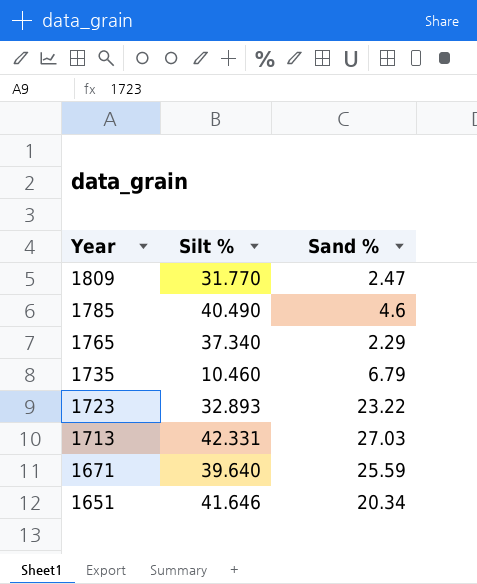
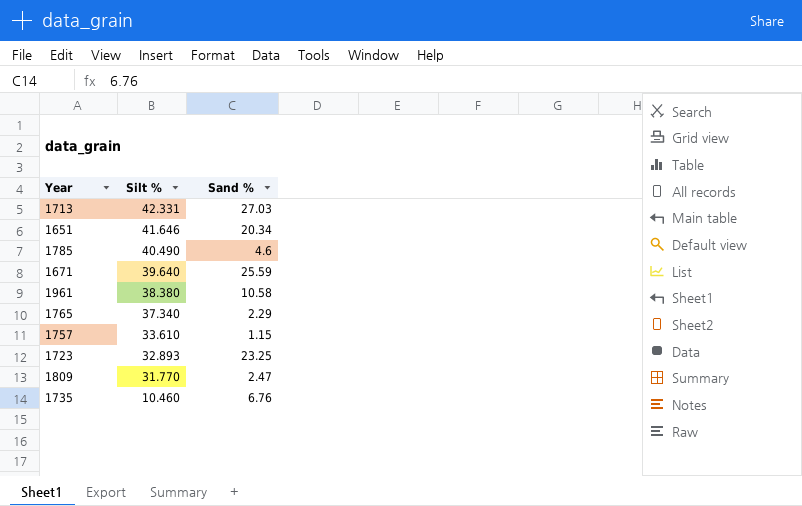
row order: Year descending -> Silt % descending
row 1961: none -> 38.380 | 10.58
row 1757: none -> 33.610 | 1.15
1723 | Sand %: 23.22 -> 23.25
1735 | Sand %: 6.79 -> 6.76

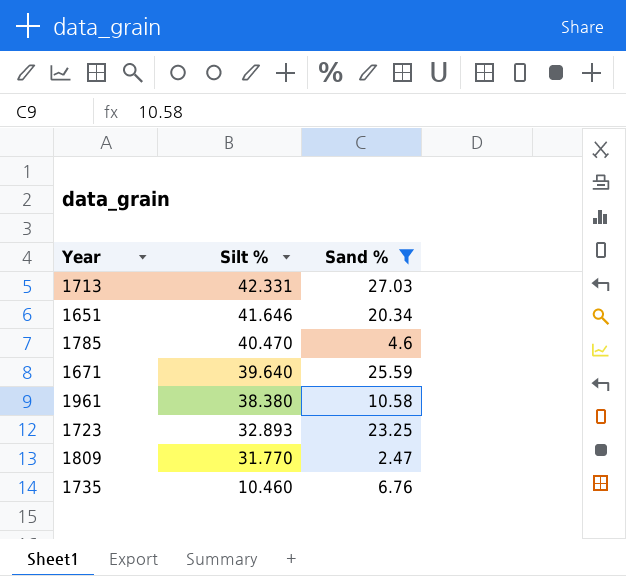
filter: none -> Sand % >= 2.47
1785 | Silt %: 40.490 -> 40.470

